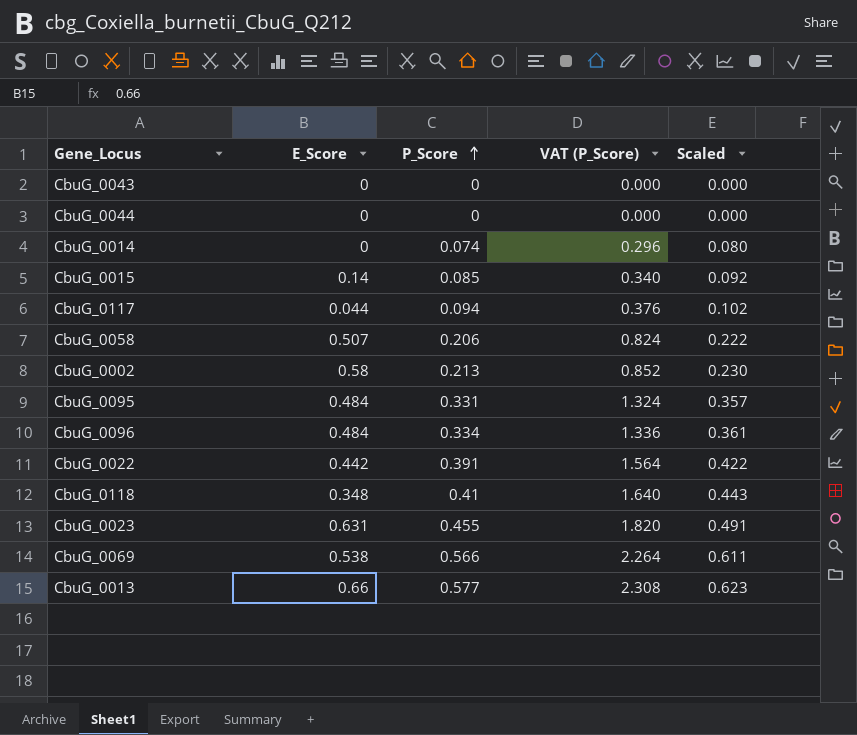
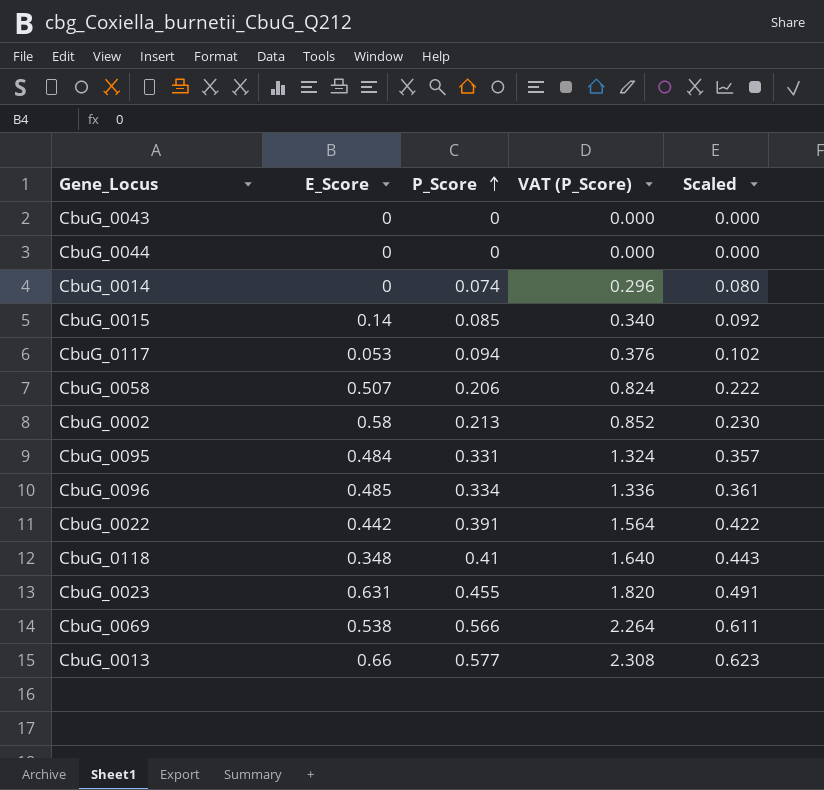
CbuG_0117 | E_Score: 0.044 -> 0.053
CbuG_0096 | E_Score: 0.484 -> 0.485

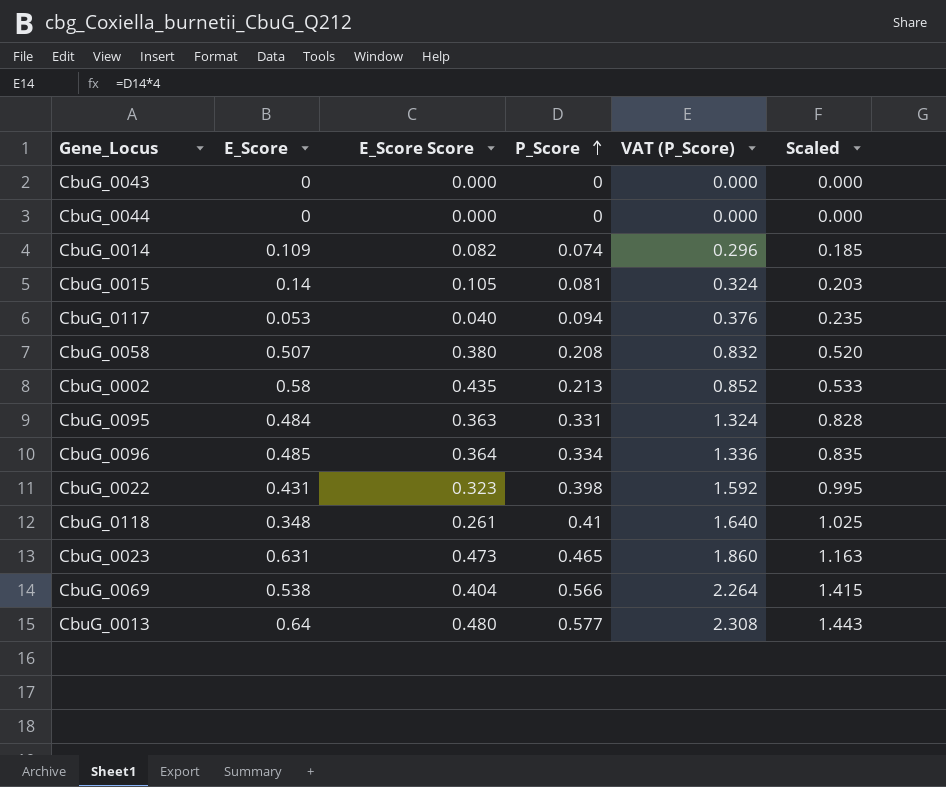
column E_Score Score | formula: none -> [E_Score] * 0.75
column Scaled | formula: [P_Score] * 1.08 -> [P_Score] * 2.5
CbuG_0014 | E_Score: 0 -> 0.109
CbuG_0015 | P_Score: 0.085 -> 0.081
CbuG_0015 | VAT (P_Score): 0.340 -> 0.324
CbuG_0058 | P_Score: 0.206 -> 0.208
CbuG_0058 | VAT (P_Score): 0.824 -> 0.832
CbuG_0022 | E_Score: 0.442 -> 0.431
CbuG_0022 | P_Score: 0.391 -> 0.398
CbuG_0022 | VAT (P_Score): 1.564 -> 1.592
CbuG_0023 | P_Score: 0.455 -> 0.465
CbuG_0023 | VAT (P_Score): 1.820 -> 1.860
CbuG_0013 | E_Score: 0.66 -> 0.64

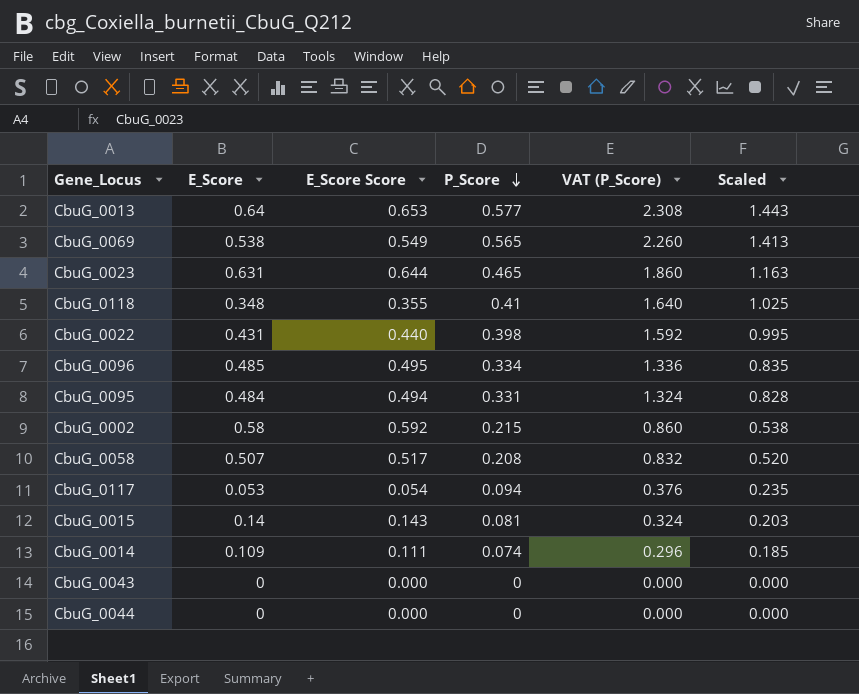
row order: P_Score ascending -> P_Score descending
column E_Score Score | formula: [E_Score] * 0.75 -> [E_Score] * 1.02
CbuG_0069 | P_Score: 0.566 -> 0.565
CbuG_0069 | VAT (P_Score): 2.264 -> 2.260
CbuG_0069 | Scaled: 1.415 -> 1.413
CbuG_0002 | P_Score: 0.213 -> 0.215
CbuG_0002 | VAT (P_Score): 0.852 -> 0.860
CbuG_0002 | Scaled: 0.533 -> 0.538

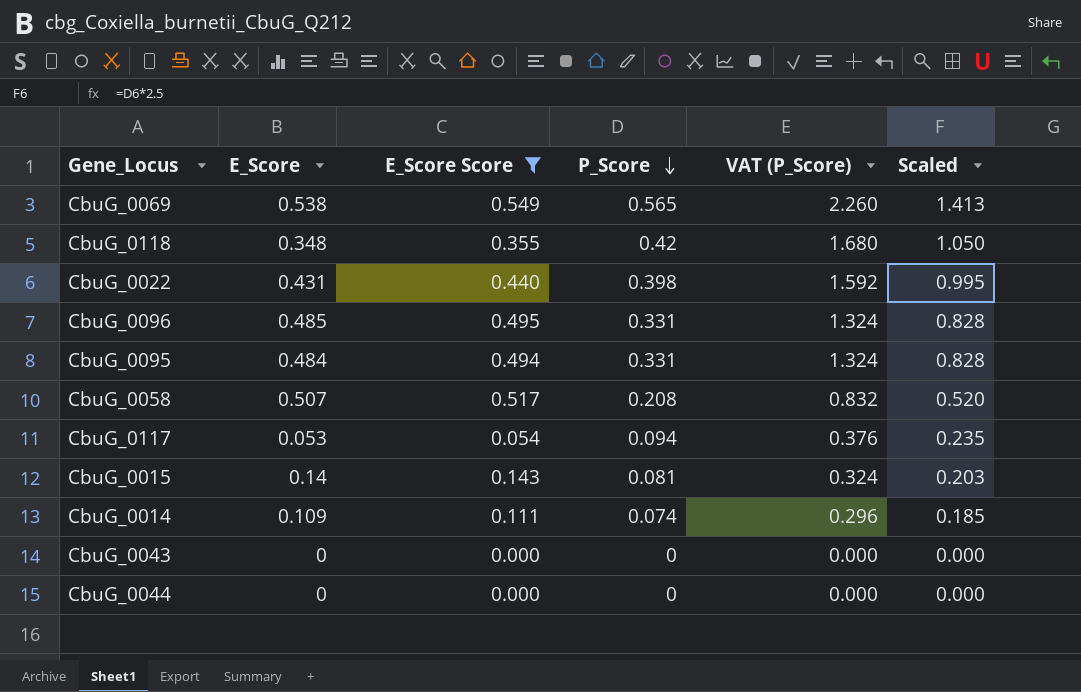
filter: none -> E_Score Score <= 0.549
CbuG_0118 | P_Score: 0.41 -> 0.42
CbuG_0118 | VAT (P_Score): 1.640 -> 1.680
CbuG_0118 | Scaled: 1.025 -> 1.050
CbuG_0096 | P_Score: 0.334 -> 0.331
CbuG_0096 | VAT (P_Score): 1.336 -> 1.324
CbuG_0096 | Scaled: 0.835 -> 0.828

